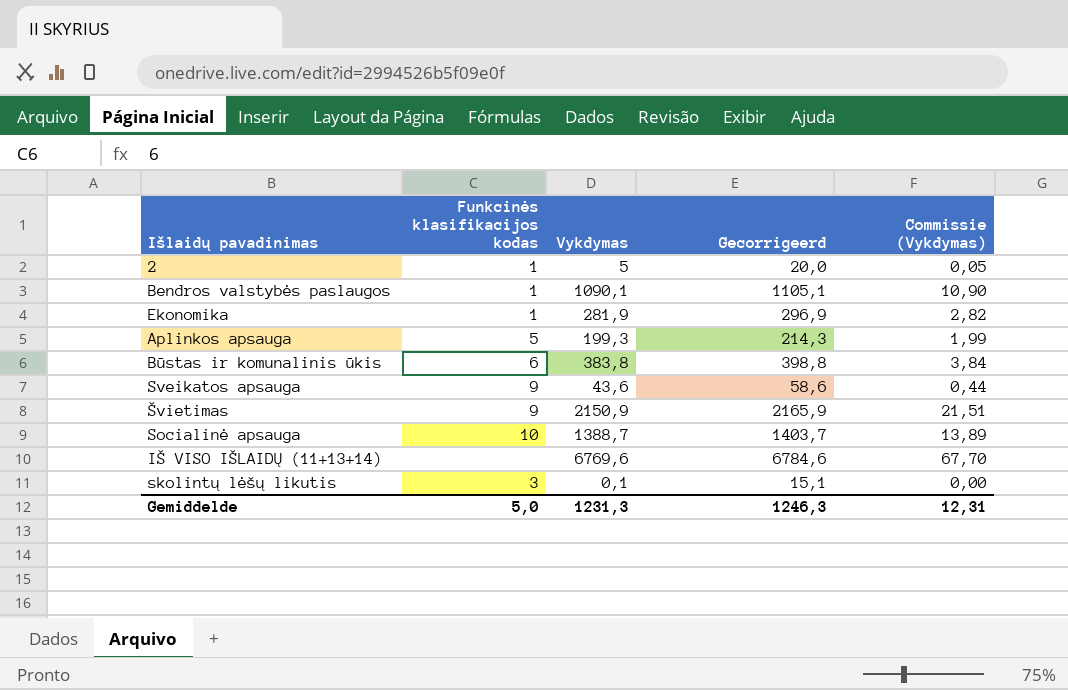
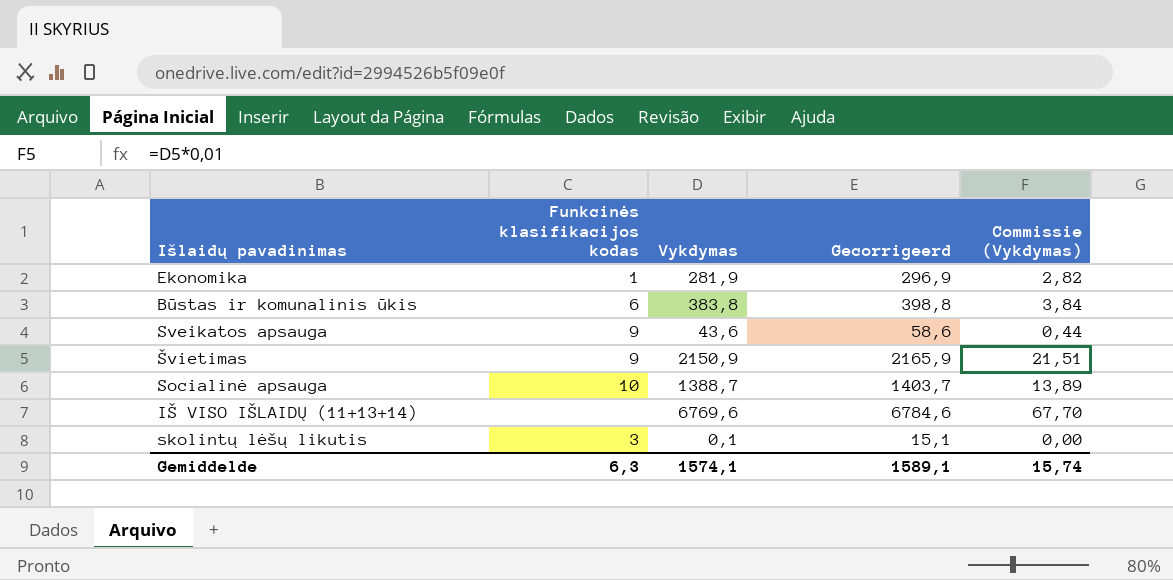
row 2: 1 | 5 | 20,0 | 0,05 -> none
row Bendros valstybės paslaugos: 1 | 1090,1 | 1105,1 | 10,90 -> none
row Aplinkos apsauga: 5 | 199,3 | 214,3 | 1,99 -> none
Gemiddelde | Funkcinės klasifikacijos kodas: 5,0 -> 6,3
Gemiddelde | Vykdymas: 1231,3 -> 1574,1
Gemiddelde | Gecorrigeerd: 1246,3 -> 1589,1
Gemiddelde | Commissie (Vykdymas): 12,31 -> 15,74

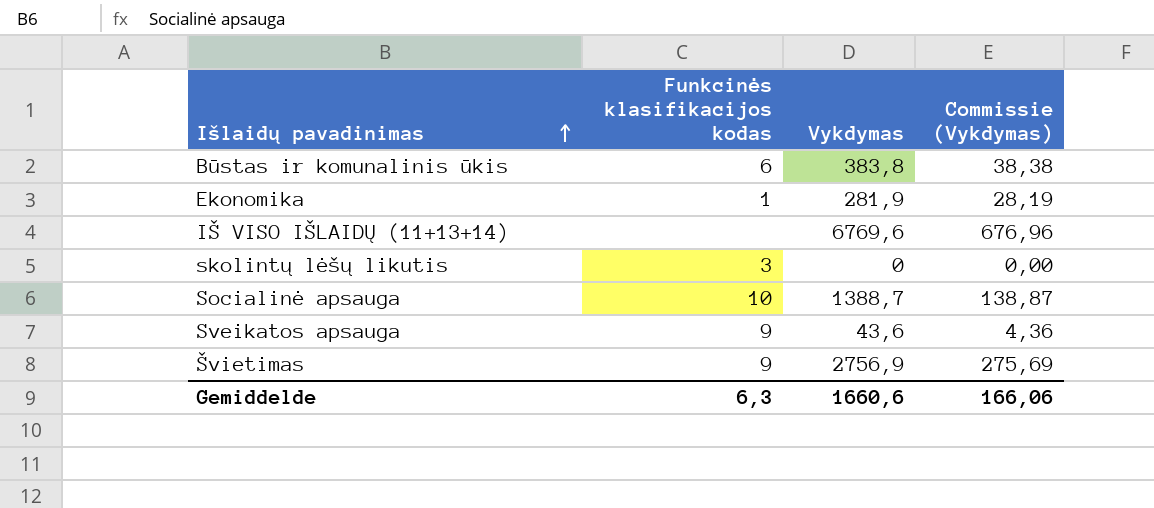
row order: none -> Išlaidų pavadinimas ascending
column Gecorrigeerd | formula: [Vykdymas] + 15 -> none
column Commissie (Vykdymas) | formula: [Vykdymas] * 0,01 -> [Vykdymas] * 0,1
skolintų lėšų likutis | Vykdymas: 0,1 -> 0
Švietimas | Vykdymas: 2150,9 -> 2756,9
Gemiddelde | Vykdymas: 1574,1 -> 1660,6
Gemiddelde | Commissie (Vykdymas): 15,74 -> 166,06

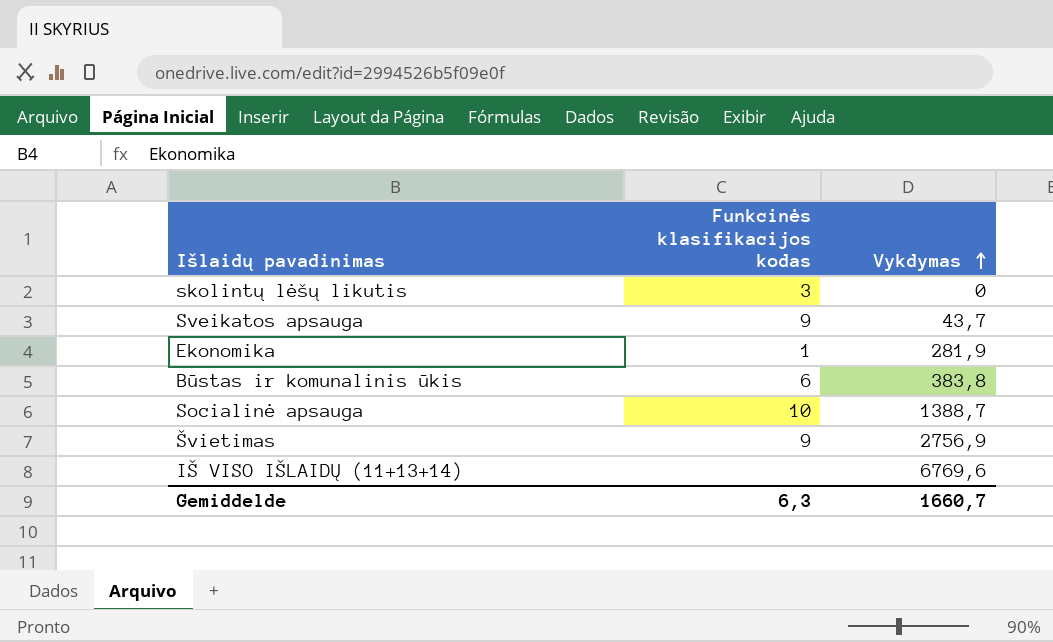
row order: Išlaidų pavadinimas ascending -> Vykdymas ascending
column Commissie (Vykdymas) | formula: [Vykdymas] * 0,1 -> none
Sveikatos apsauga | Vykdymas: 43,6 -> 43,7
Gemiddelde | Vykdymas: 1660,6 -> 1660,7

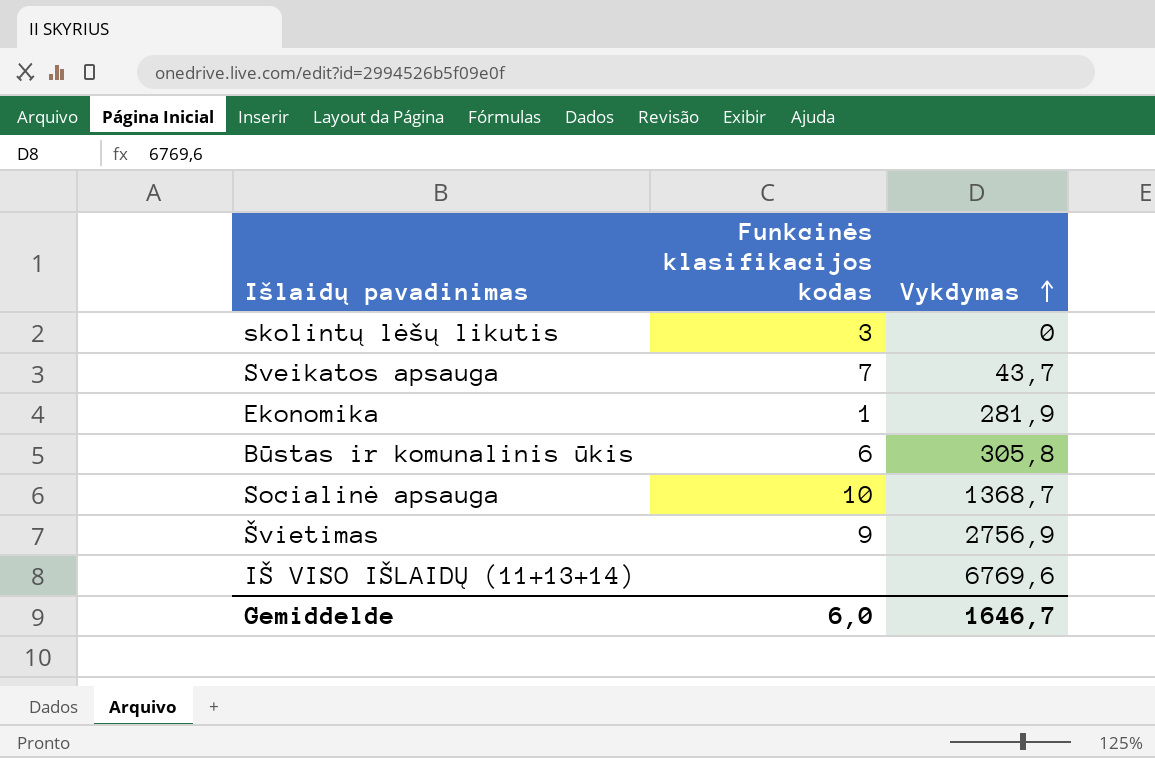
Sveikatos apsauga | Funkcinės klasifikacijos kodas: 9 -> 7
Būstas ir komunalinis ūkis | Vykdymas: 383,8 -> 305,8
Socialinė apsauga | Vykdymas: 1388,7 -> 1368,7
Gemiddelde | Funkcinės klasifikacijos kodas: 6,3 -> 6,0
Gemiddelde | Vykdymas: 1660,7 -> 1646,7

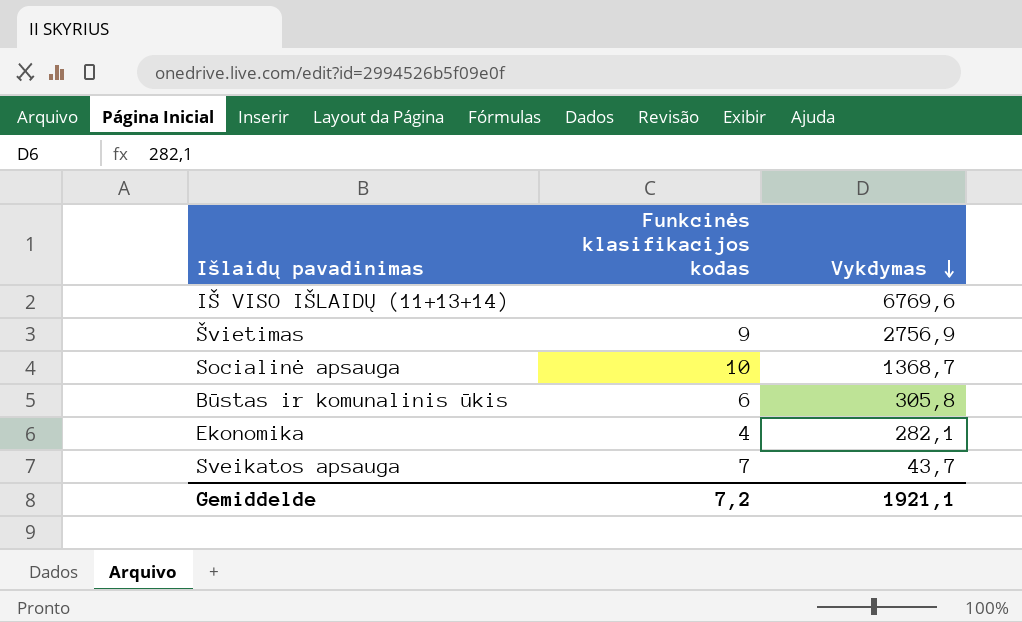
row order: Vykdymas ascending -> Vykdymas descending
row skolintų lėšų likutis: 3 | 0 -> none
Ekonomika | Funkcinės klasifikacijos kodas: 1 -> 4
Ekonomika | Vykdymas: 281,9 -> 282,1
Gemiddelde | Funkcinės klasifikacijos kodas: 6,0 -> 7,2
Gemiddelde | Vykdymas: 1646,7 -> 1921,1

